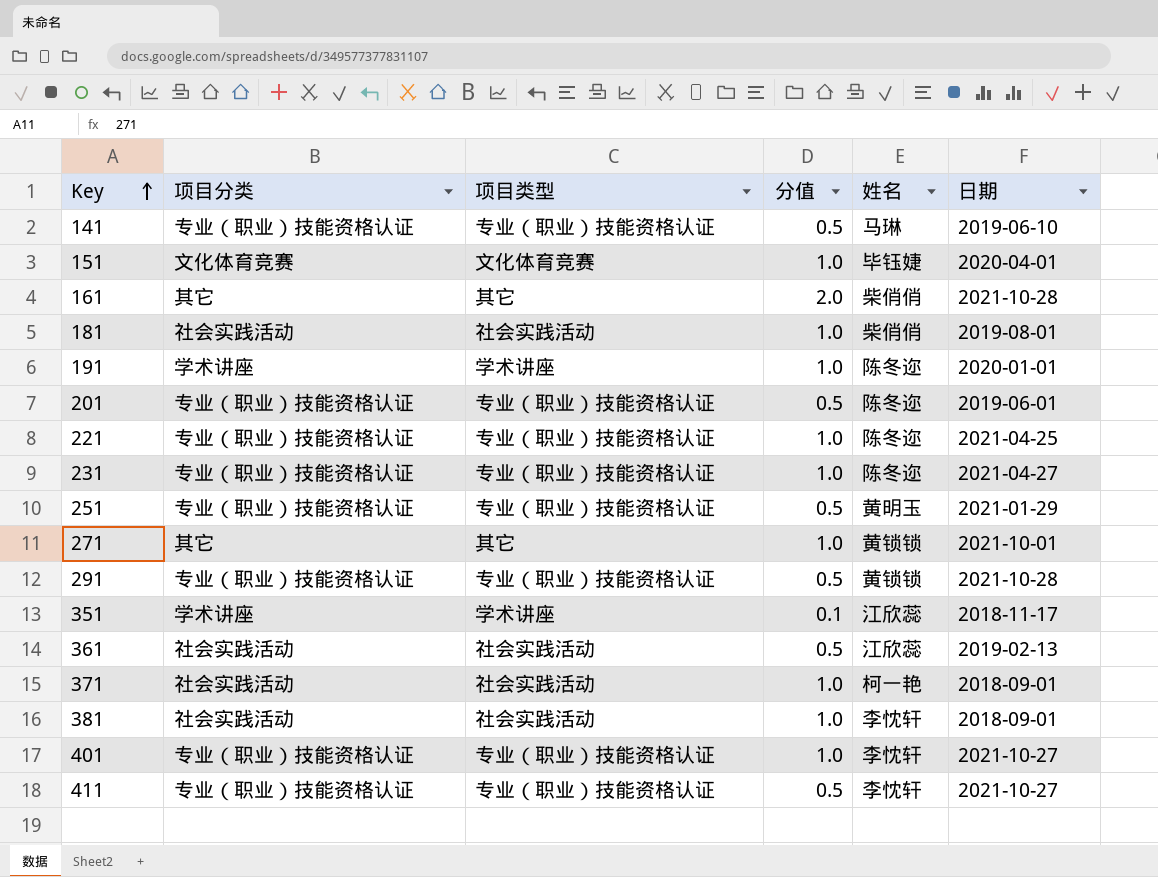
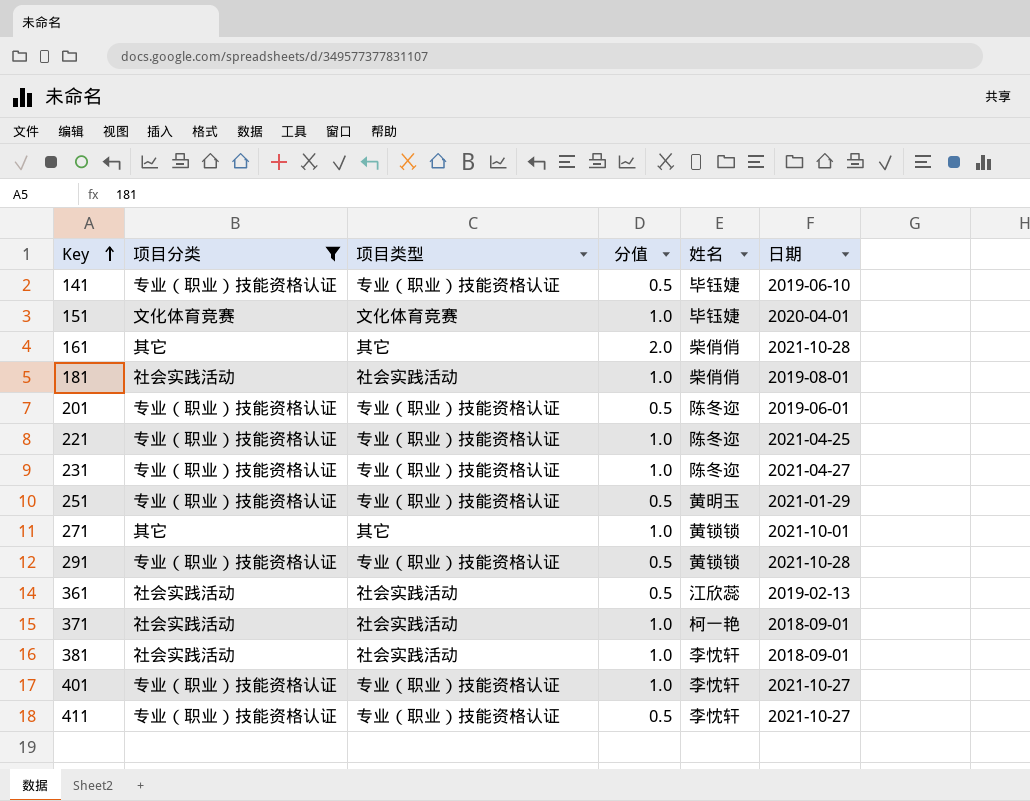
filter: none -> 项目分类 != 学术讲座
141 | 姓名: 马琳 -> 毕钰婕

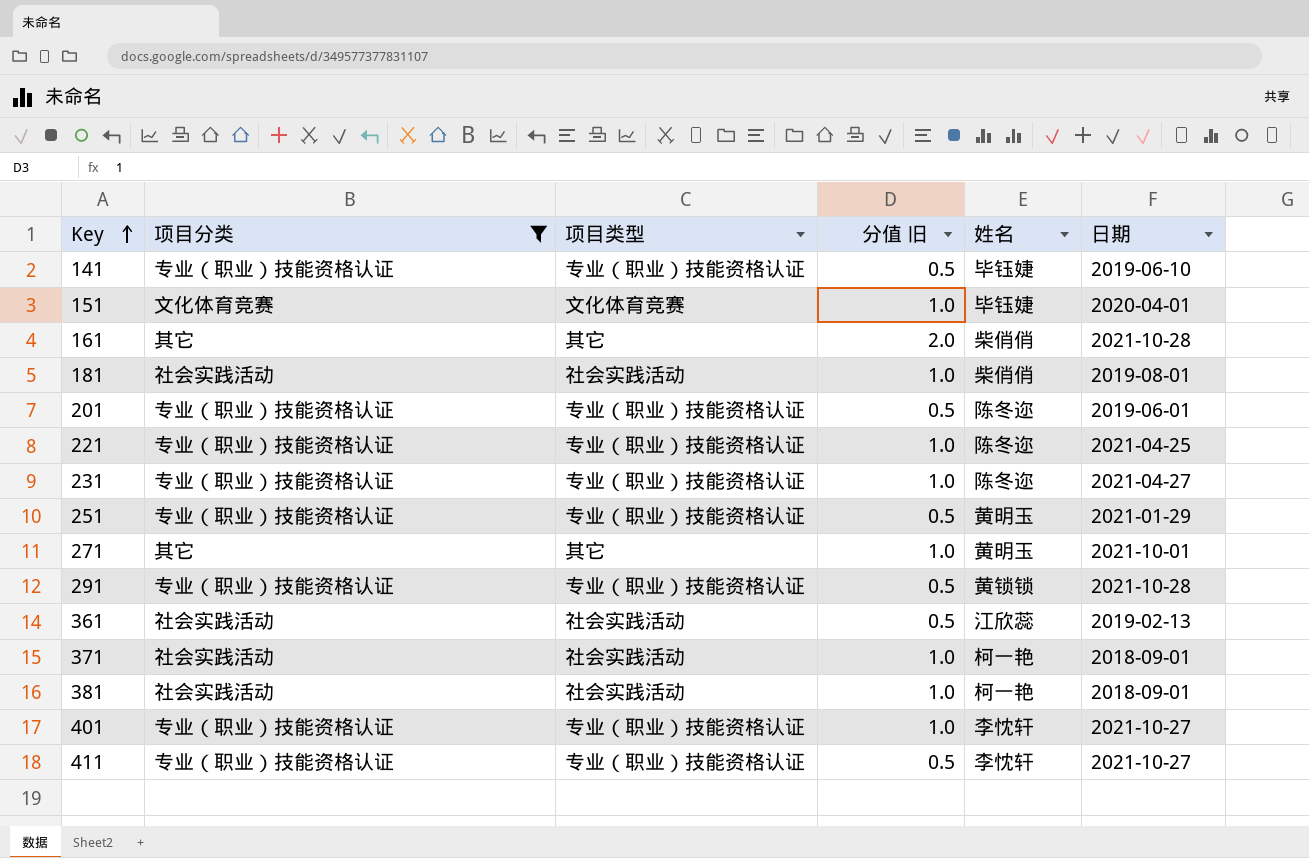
column name: 分值 -> 分值 旧
271 | 姓名: 黄锁锁 -> 黄明玉
381 | 姓名: 李忱轩 -> 柯一艳

